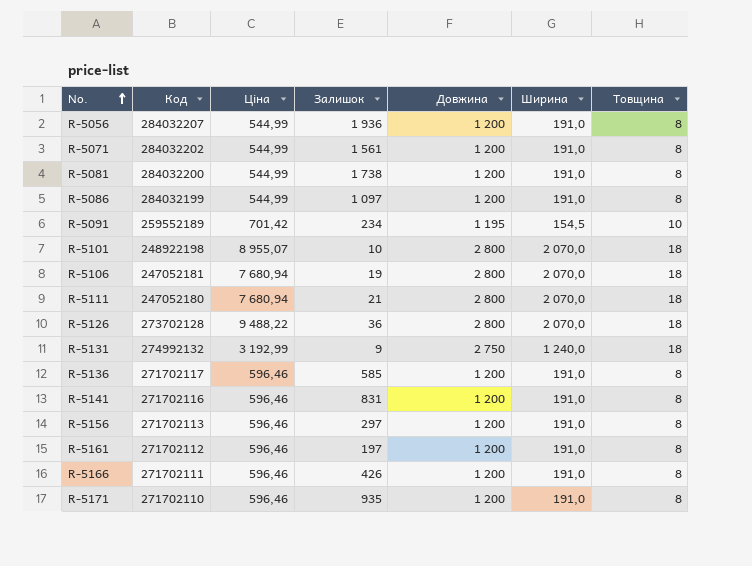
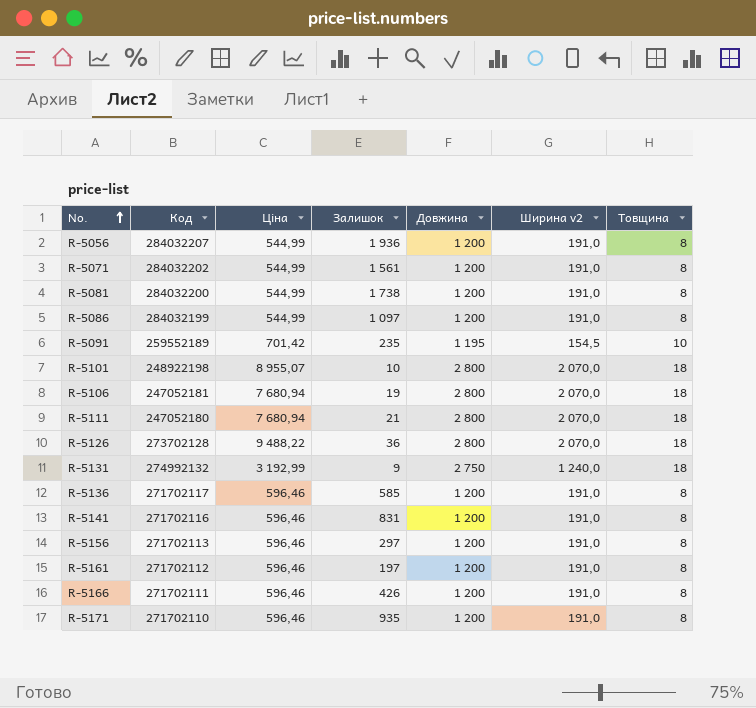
column name: Ширина -> Ширина v2
R-5091 | Залишок: 234 -> 235

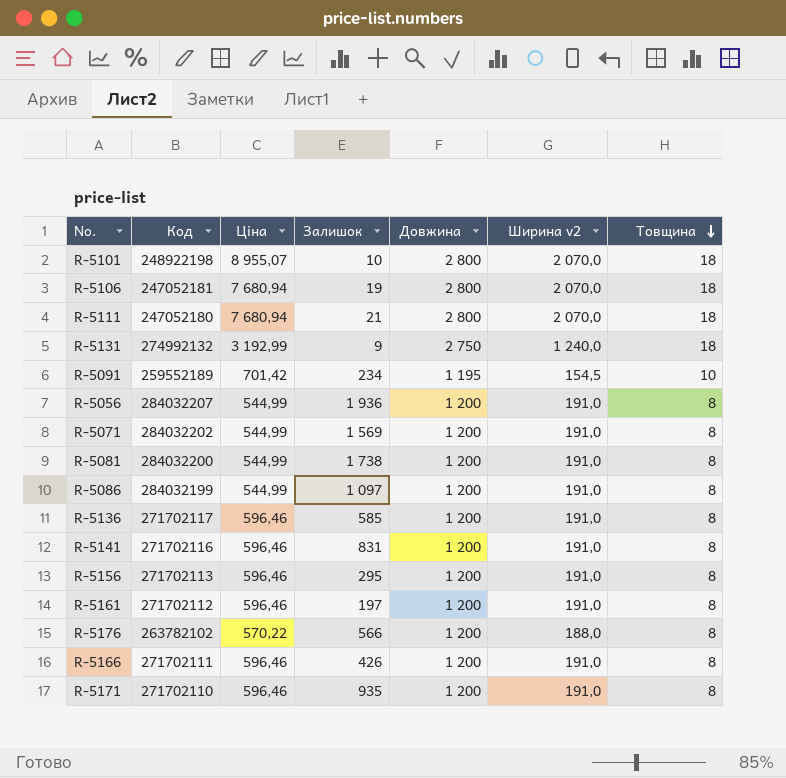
row order: No. ascending -> Товщина descending
row R-5126: 273702128 | 9 488,22 | 36 | 2 800 | 2 070,0 | 18 -> none
R-5091 | Залишок: 235 -> 234
R-5071 | Залишок: 1 561 -> 1 569
R-5156 | Залишок: 297 -> 295
row R-5176: none -> 263782102 | 570,22 | 566 | 1 200 | 188,0 | 8

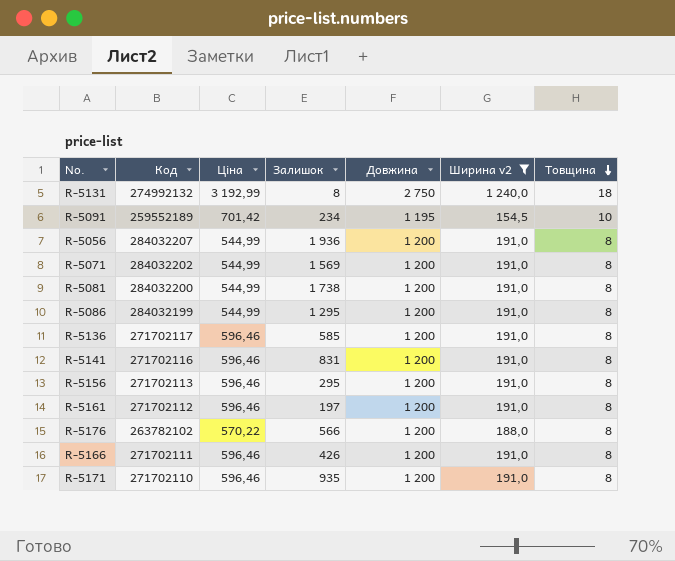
filter: none -> Ширина v2 != 2 070,0
R-5131 | Залишок: 9 -> 8
R-5086 | Залишок: 1 097 -> 1 295

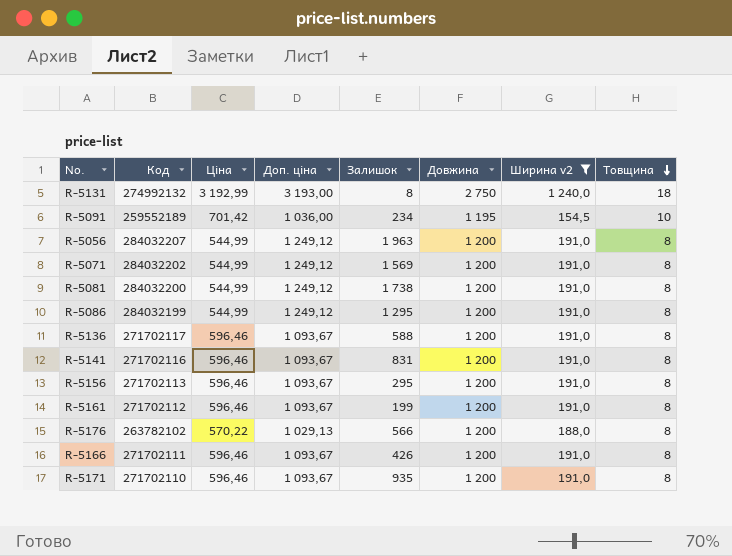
column Доп. ціна | position: none -> 4
R-5056 | Залишок: 1 936 -> 1 963
R-5136 | Залишок: 585 -> 588
R-5161 | Залишок: 197 -> 199

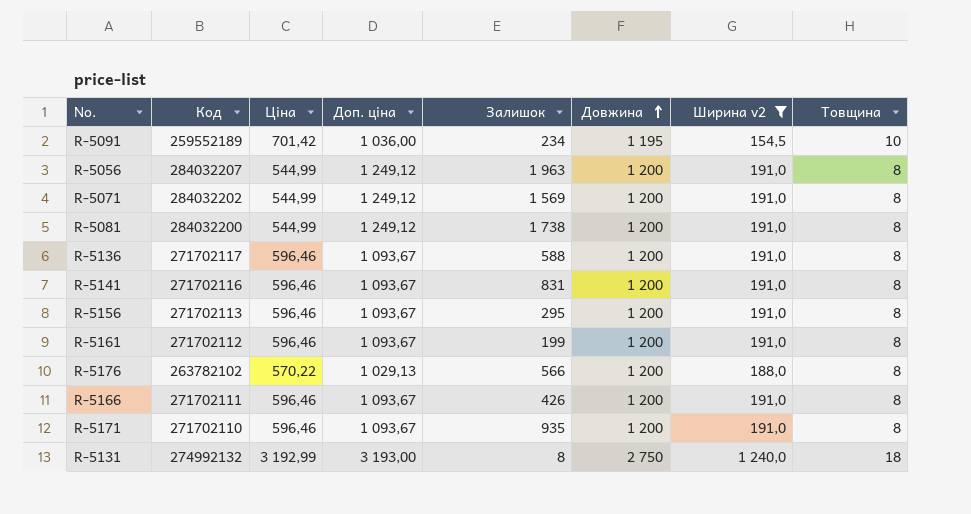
row order: Товщина descending -> Довжина ascending
row R-5086: 284032199 | 544,99 | 1 249,12 | 1 295 | 1 200 | 191,0 | 8 -> none

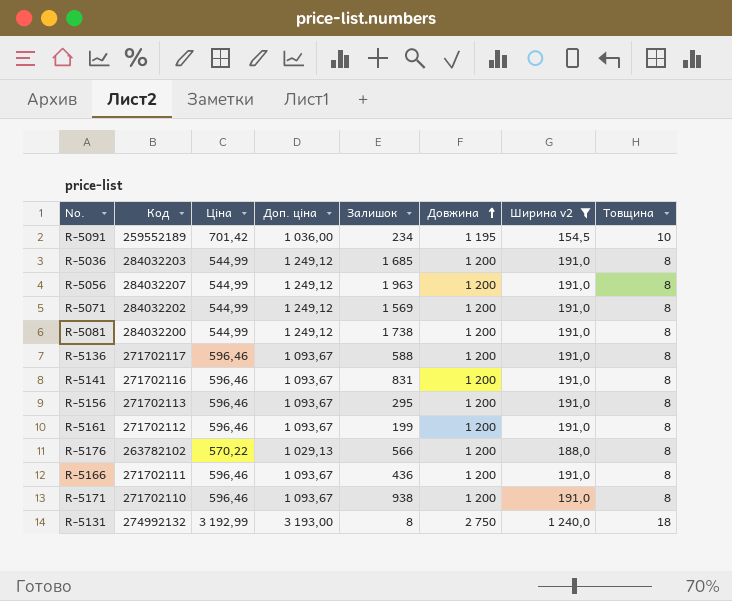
row R-5036: none -> 284032203 | 544,99 | 1 249,12 | 1 685 | 1 200 | 191,0 | 8
R-5166 | Залишок: 426 -> 436
R-5171 | Залишок: 935 -> 938

